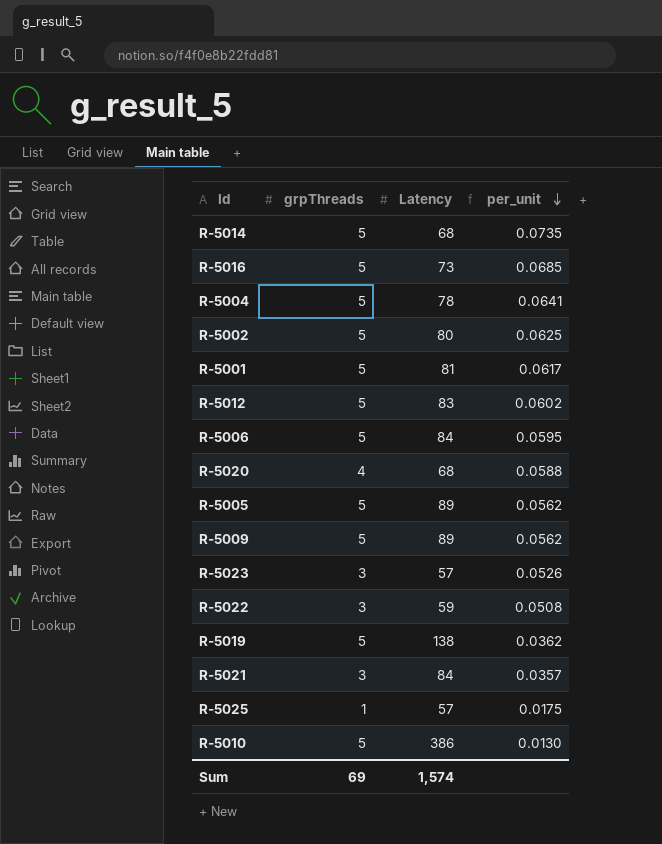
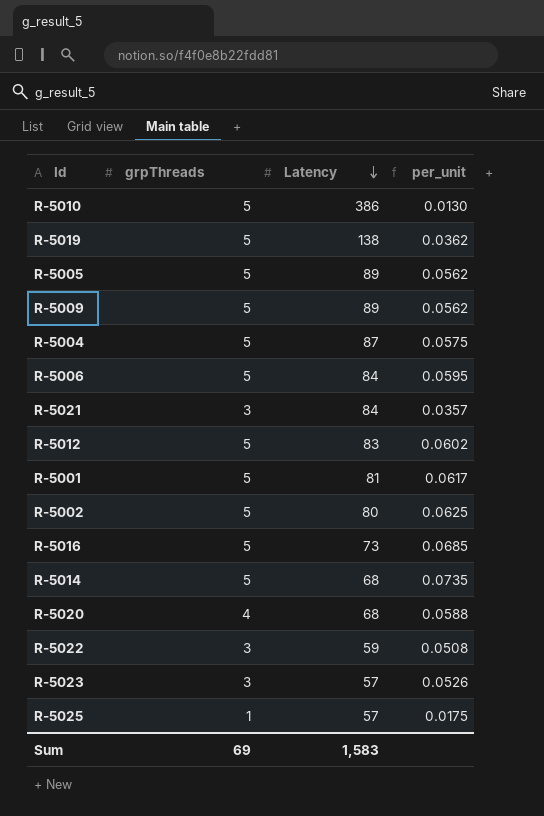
row order: per_unit descending -> Latency descending
R-5004 | Latency: 78 -> 87
R-5004 | per_unit: 0.0641 -> 0.0575
Sum | Latency: 1,574 -> 1,583

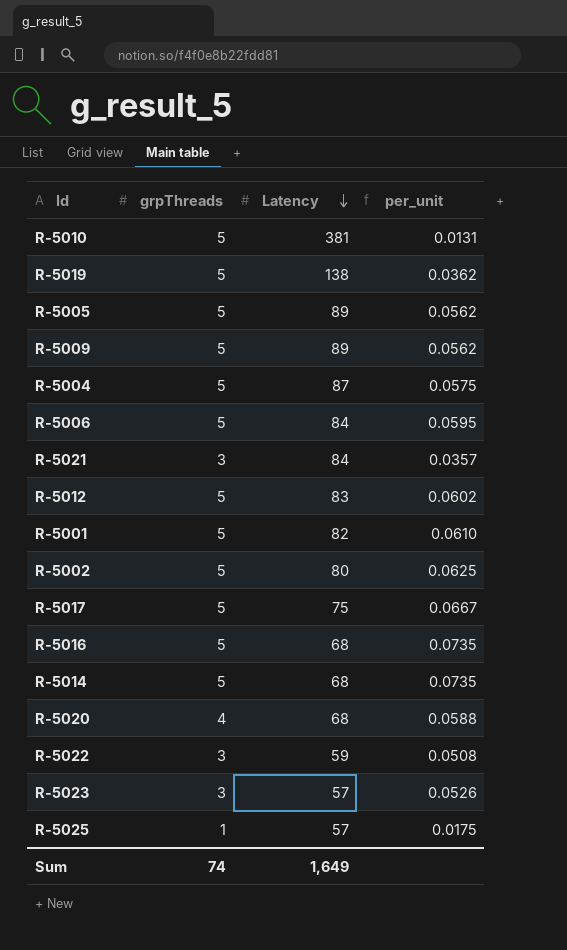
R-5010 | Latency: 386 -> 381
R-5010 | per_unit: 0.0130 -> 0.0131
R-5001 | Latency: 81 -> 82
R-5001 | per_unit: 0.0617 -> 0.0610
row R-5017: none -> 5 | 75 | 0.0667
R-5016 | Latency: 73 -> 68
R-5016 | per_unit: 0.0685 -> 0.0735
Sum | grpThreads: 69 -> 74
Sum | Latency: 1,583 -> 1,649

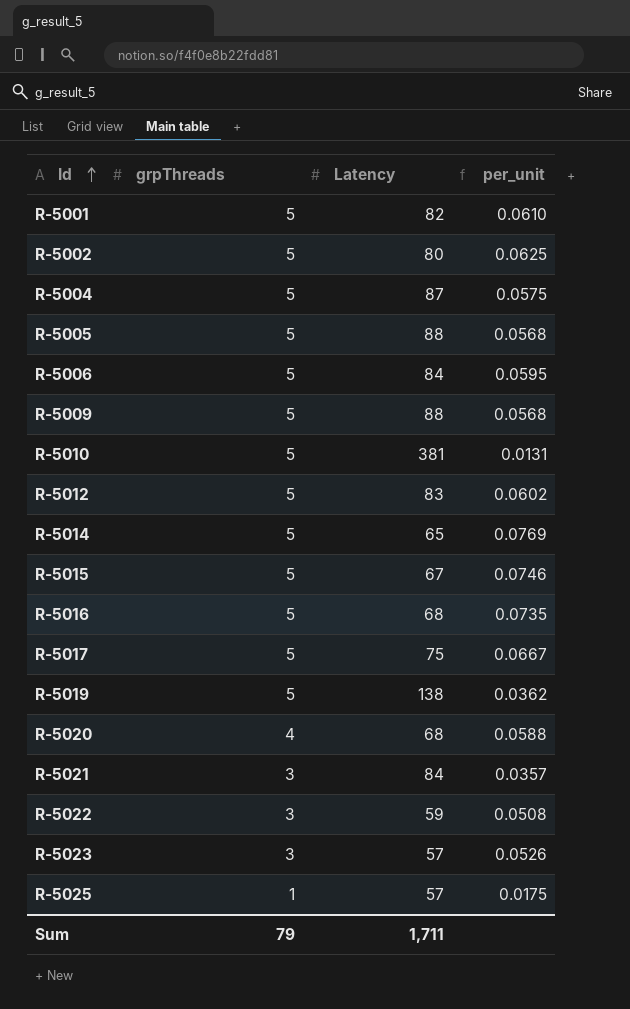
row order: Latency descending -> Id ascending
R-5005 | Latency: 89 -> 88
R-5005 | per_unit: 0.0562 -> 0.0568
R-5009 | Latency: 89 -> 88
R-5009 | per_unit: 0.0562 -> 0.0568
R-5014 | Latency: 68 -> 65
R-5014 | per_unit: 0.0735 -> 0.0769
row R-5015: none -> 5 | 67 | 0.0746
Sum | grpThreads: 74 -> 79
Sum | Latency: 1,649 -> 1,711

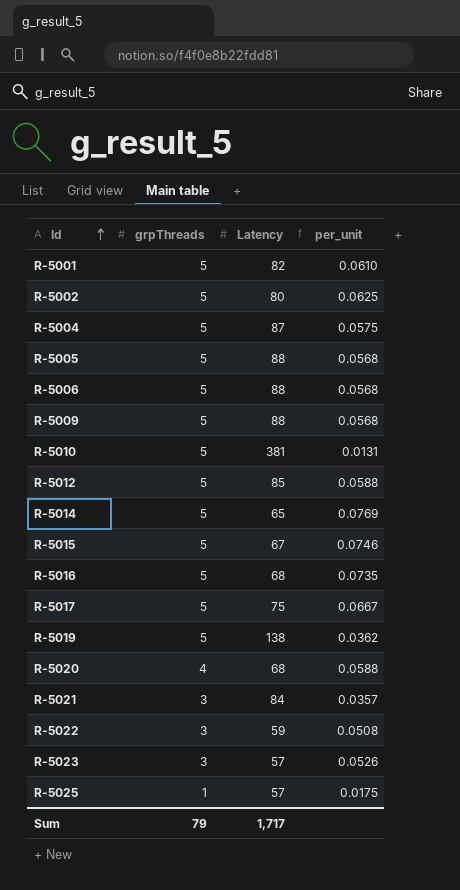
R-5006 | Latency: 84 -> 88
R-5006 | per_unit: 0.0595 -> 0.0568
R-5012 | Latency: 83 -> 85
R-5012 | per_unit: 0.0602 -> 0.0588
Sum | Latency: 1,711 -> 1,717

